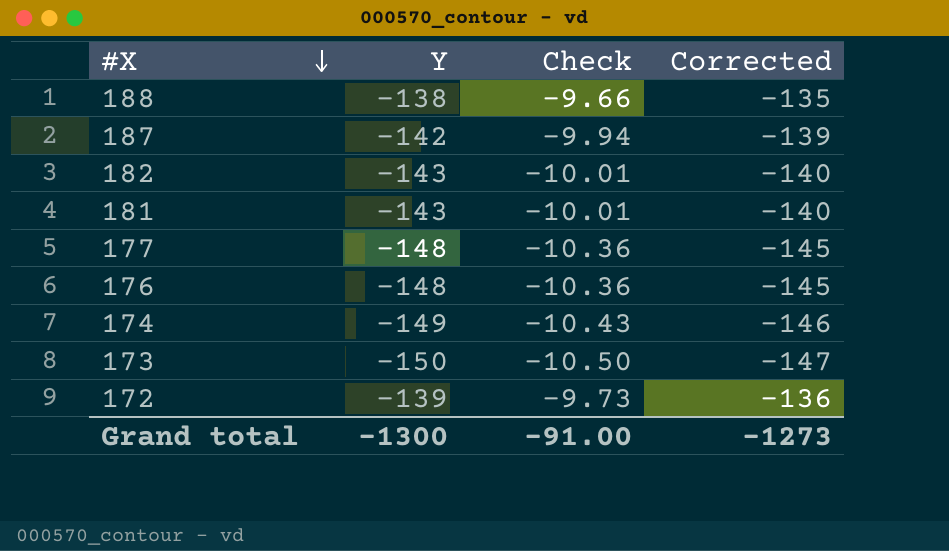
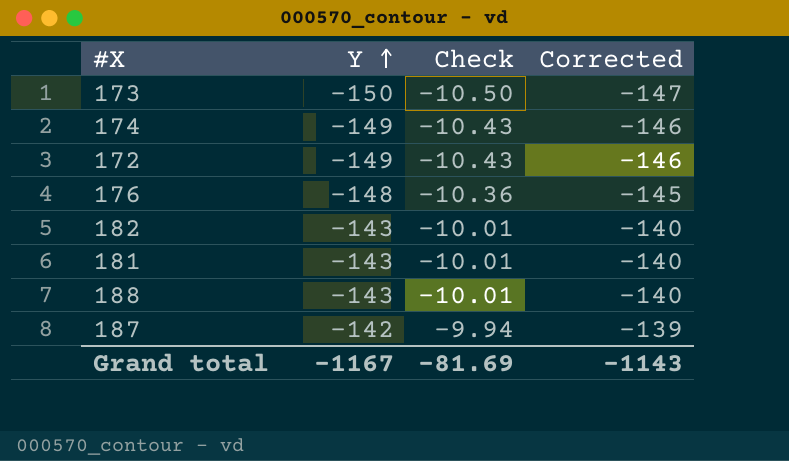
row order: #X descending -> Y ascending
row 177: -148 | -10.36 | -145 -> none
172 | Y: -139 -> -149
172 | Check: -9.73 -> -10.43
172 | Corrected: -136 -> -146
188 | Y: -138 -> -143
188 | Check: -9.66 -> -10.01
188 | Corrected: -135 -> -140
Grand total | Y: -1300 -> -1167
Grand total | Check: -91.00 -> -81.69
Grand total | Corrected: -1273 -> -1143

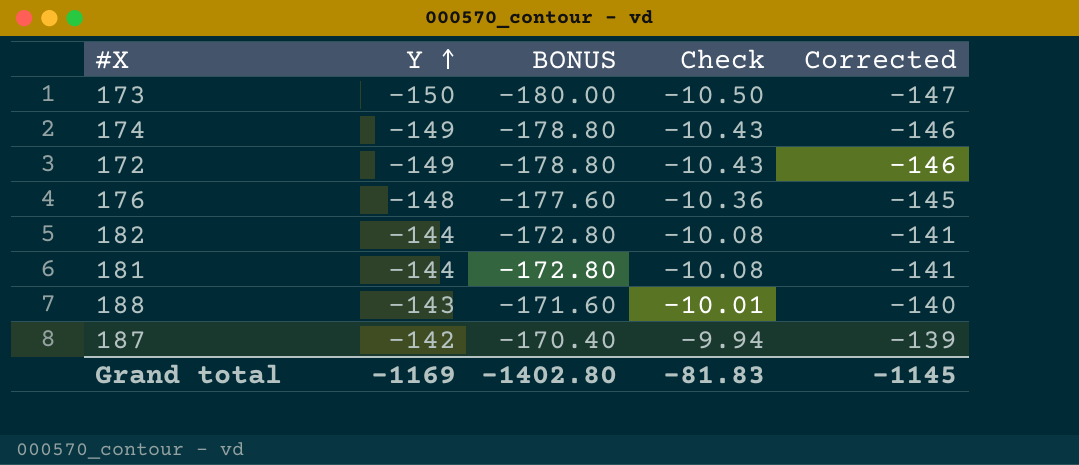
column BONUS | formula: none -> [Y] * 1.2
182 | Y: -143 -> -144
182 | Check: -10.01 -> -10.08
182 | Corrected: -140 -> -141
181 | Y: -143 -> -144
181 | Check: -10.01 -> -10.08
181 | Corrected: -140 -> -141
Grand total | Y: -1167 -> -1169
Grand total | Check: -81.69 -> -81.83
Grand total | Corrected: -1143 -> -1145

